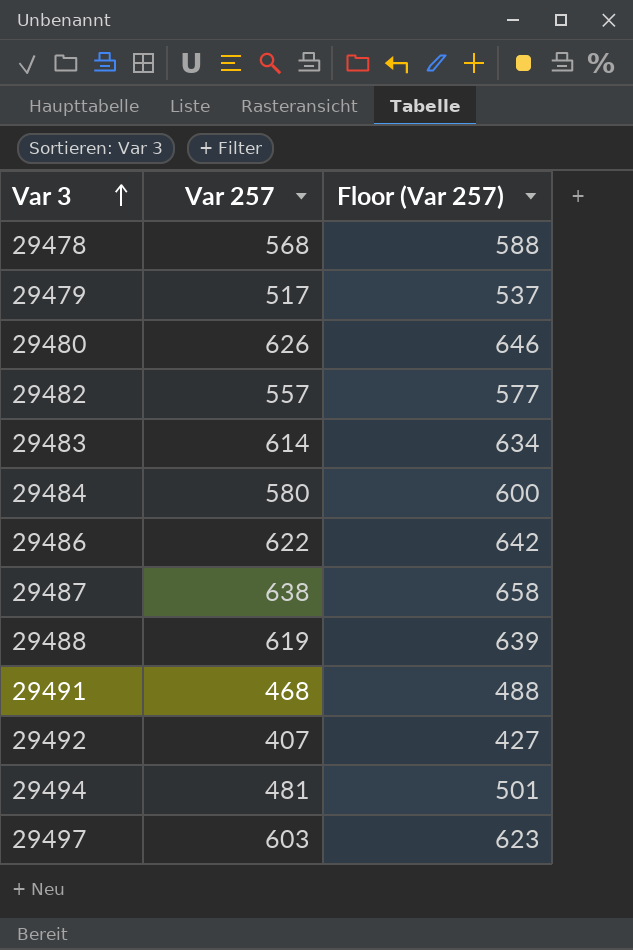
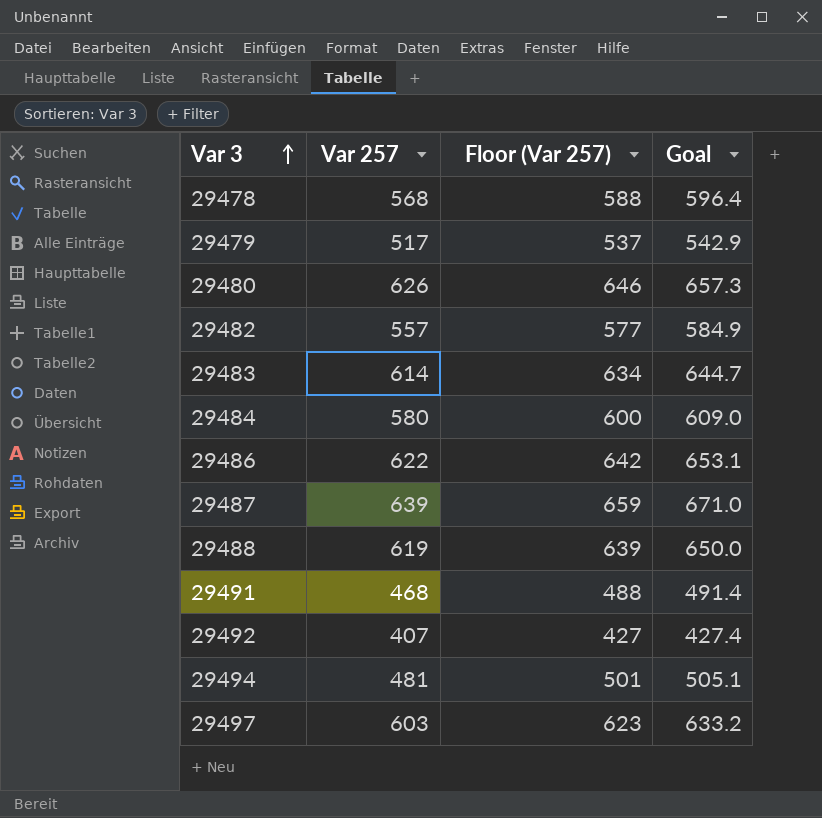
column Goal | formula: none -> [Var 257] * 1.05
29487 | Var 257: 638 -> 639
29487 | Floor (Var 257): 658 -> 659

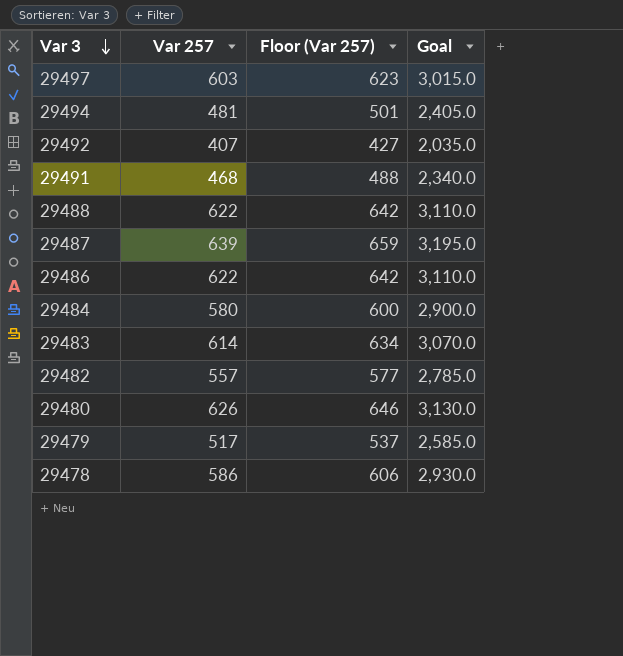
row order: Var 3 ascending -> Var 3 descending
column Goal | formula: [Var 257] * 1.05 -> [Var 257] * 5
29488 | Var 257: 619 -> 622
29488 | Floor (Var 257): 639 -> 642
29478 | Var 257: 568 -> 586
29478 | Floor (Var 257): 588 -> 606

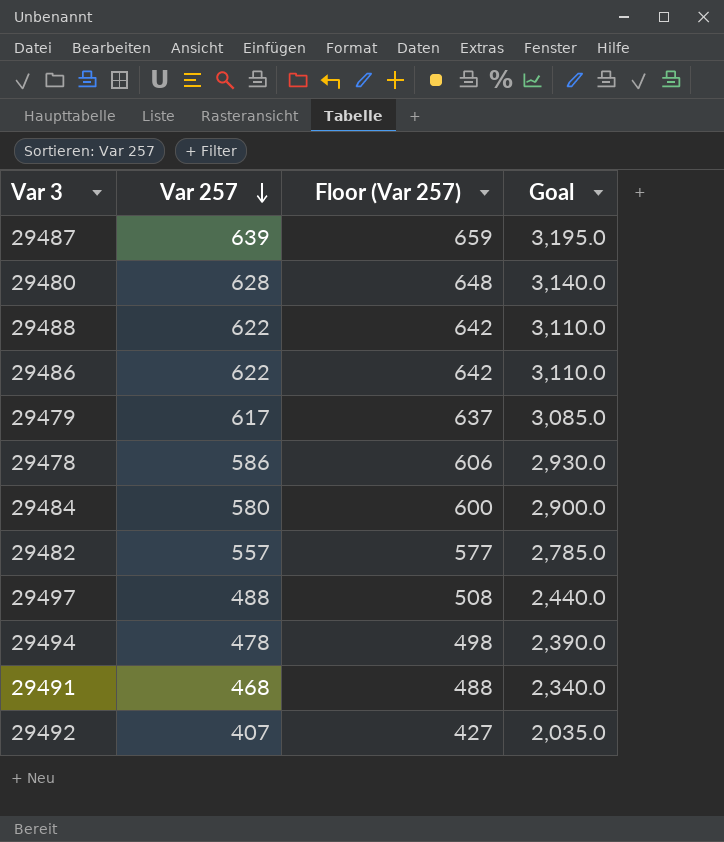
row order: Var 3 descending -> Var 257 descending
row 29483: 614 | 634 | 3,070.0 -> none
29480 | Var 257: 626 -> 628
29480 | Floor (Var 257): 646 -> 648
29480 | Goal: 3,130.0 -> 3,140.0
29479 | Var 257: 517 -> 617
29479 | Floor (Var 257): 537 -> 637
29479 | Goal: 2,585.0 -> 3,085.0
29497 | Var 257: 603 -> 488
29497 | Floor (Var 257): 623 -> 508
29497 | Goal: 3,015.0 -> 2,440.0
29494 | Var 257: 481 -> 478
29494 | Floor (Var 257): 501 -> 498
29494 | Goal: 2,405.0 -> 2,390.0

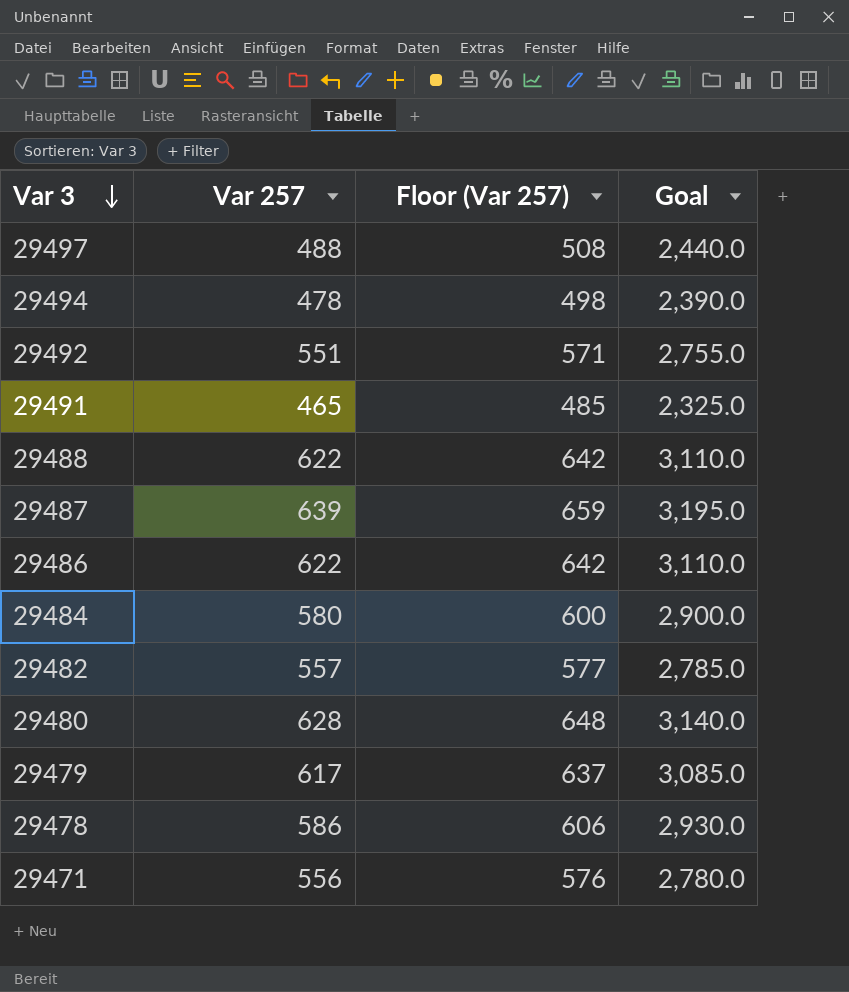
row order: Var 257 descending -> Var 3 descending
29492 | Var 257: 407 -> 551
29492 | Floor (Var 257): 427 -> 571
29492 | Goal: 2,035.0 -> 2,755.0
29491 | Var 257: 468 -> 465
29491 | Floor (Var 257): 488 -> 485
29491 | Goal: 2,340.0 -> 2,325.0
row 29471: none -> 556 | 576 | 2,780.0

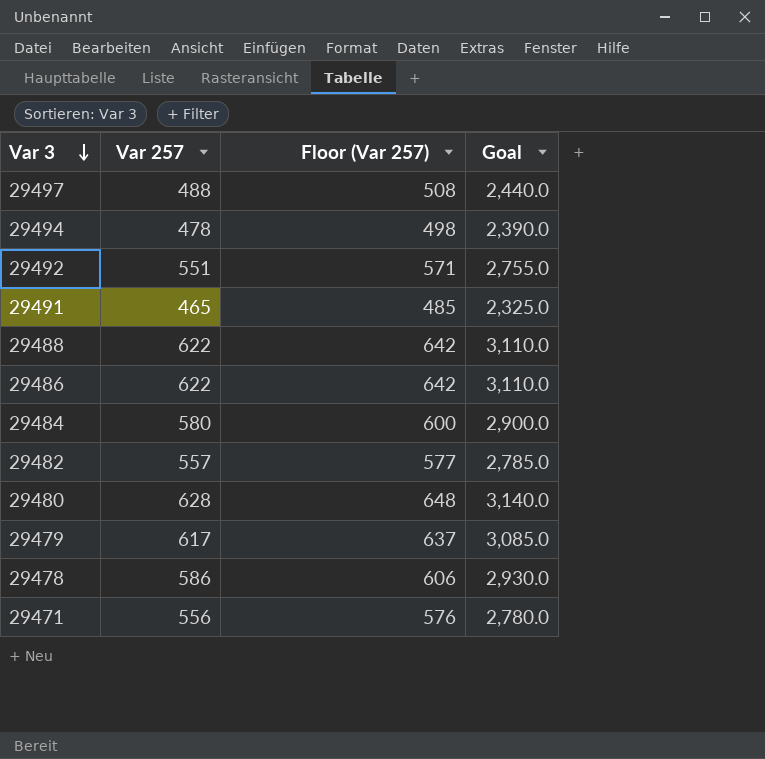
row 29487: 639 | 659 | 3,195.0 -> none

